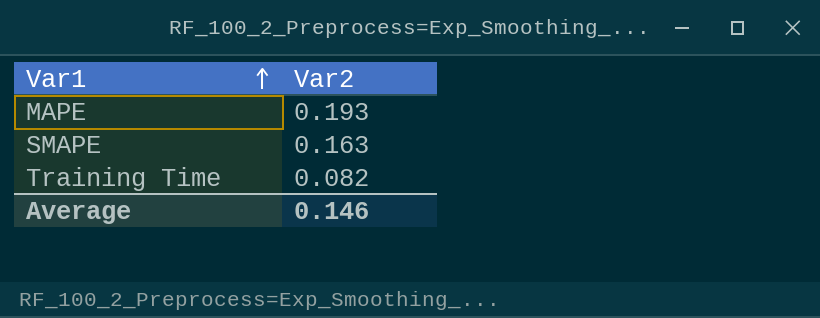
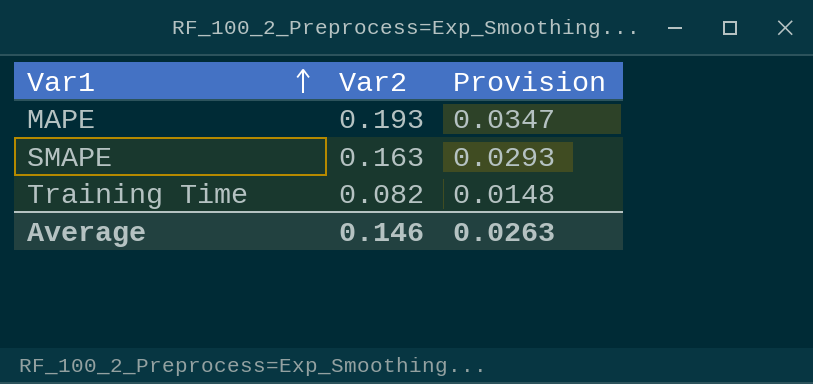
column Provision | formula: none -> [Var2] * 0.18

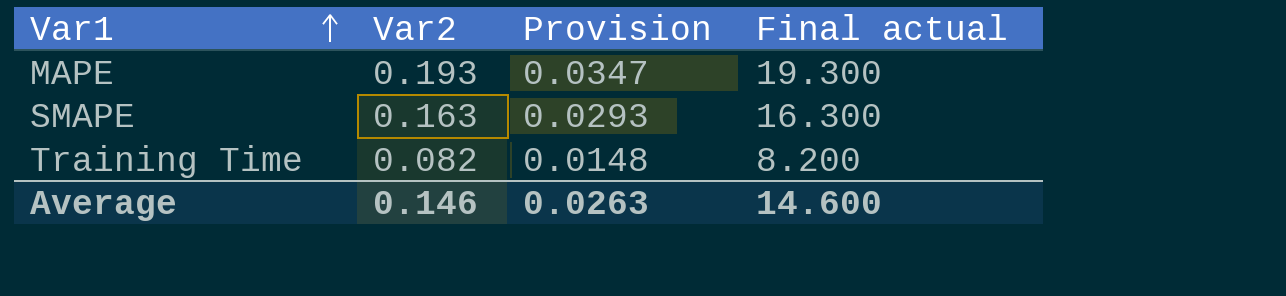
column Final actual | formula: none -> [Var2] * 100

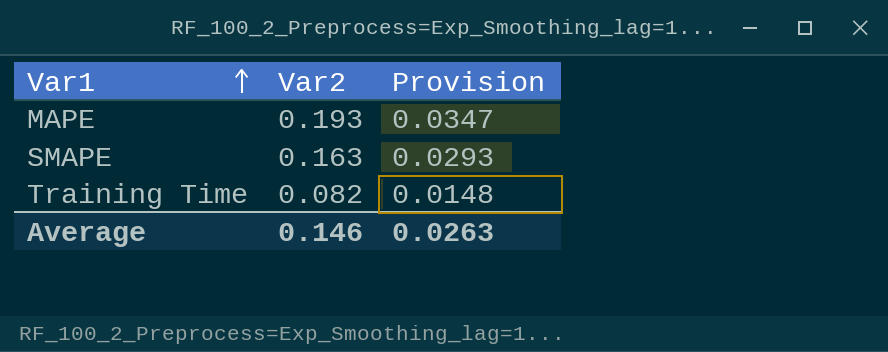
column Final actual | formula: [Var2] * 100 -> none

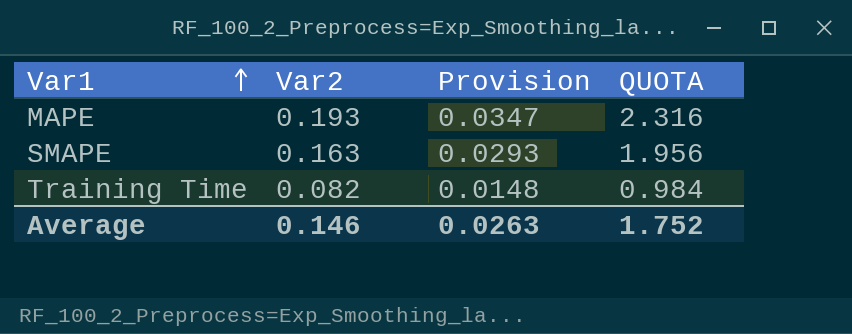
column QUOTA | formula: none -> [Var2] * 12

